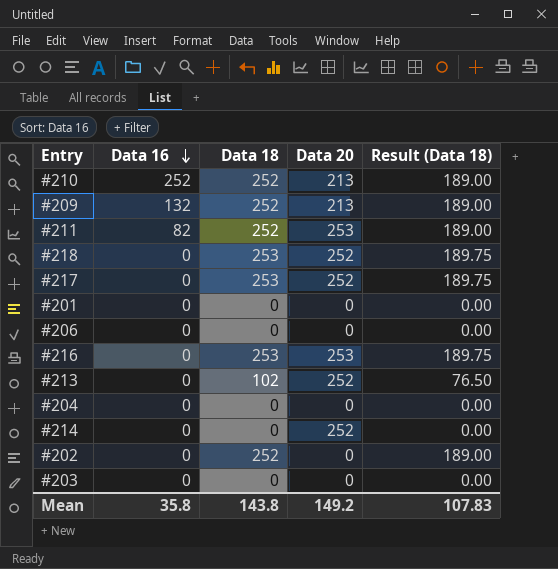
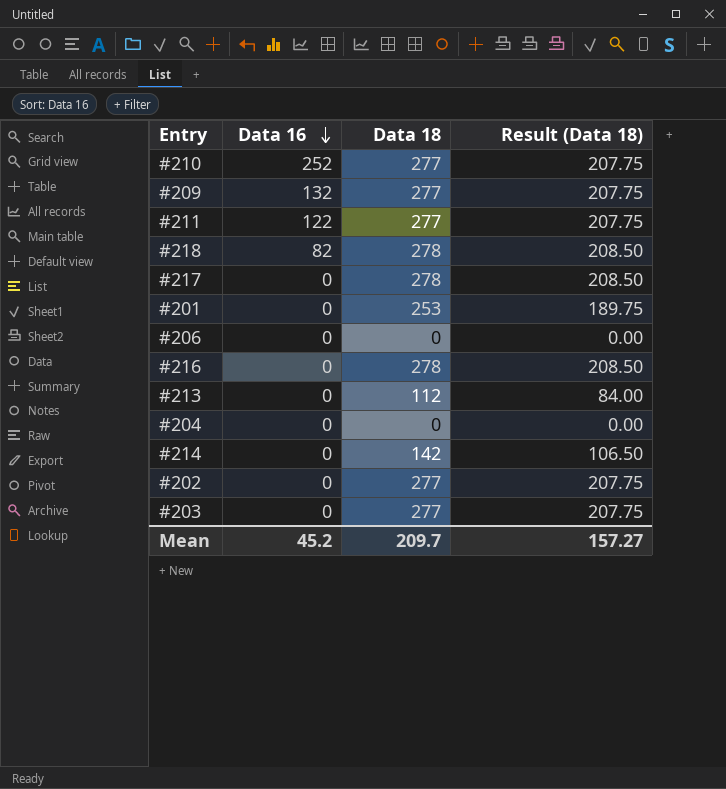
column Data 20 | position: 4 -> none
#210 | Data 18: 252 -> 277
#210 | Result (Data 18): 189.00 -> 207.75
#209 | Data 18: 252 -> 277
#209 | Result (Data 18): 189.00 -> 207.75
#211 | Data 16: 82 -> 122
#211 | Data 18: 252 -> 277
#211 | Result (Data 18): 189.00 -> 207.75
#218 | Data 16: 0 -> 82
#218 | Data 18: 253 -> 278
#218 | Result (Data 18): 189.75 -> 208.50
#217 | Data 18: 253 -> 278
#217 | Result (Data 18): 189.75 -> 208.50
#201 | Data 18: 0 -> 253
#201 | Result (Data 18): 0.00 -> 189.75
#216 | Data 18: 253 -> 278
#216 | Result (Data 18): 189.75 -> 208.50
#213 | Data 18: 102 -> 112
#213 | Result (Data 18): 76.50 -> 84.00
#214 | Data 18: 0 -> 142
#214 | Result (Data 18): 0.00 -> 106.50
#202 | Data 18: 252 -> 277
#202 | Result (Data 18): 189.00 -> 207.75
#203 | Data 18: 0 -> 277
#203 | Result (Data 18): 0.00 -> 207.75
Mean | Data 16: 35.8 -> 45.2
Mean | Data 18: 143.8 -> 209.7
Mean | Result (Data 18): 107.83 -> 157.27

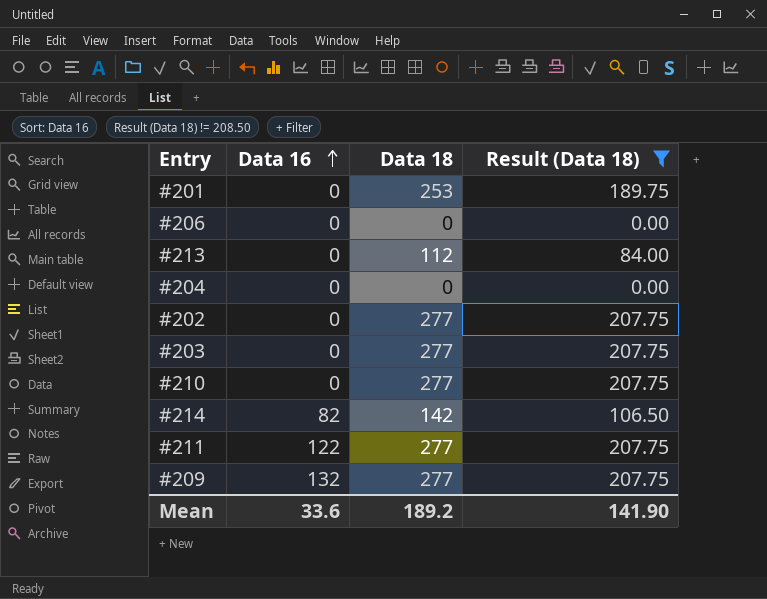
filter: none -> Result (Data 18) != 208.50
row order: Data 16 descending -> Data 16 ascending
#210 | Data 16: 252 -> 0
#214 | Data 16: 0 -> 82
Mean | Data 16: 45.2 -> 33.6
Mean | Data 18: 209.7 -> 189.2
Mean | Result (Data 18): 157.27 -> 141.90

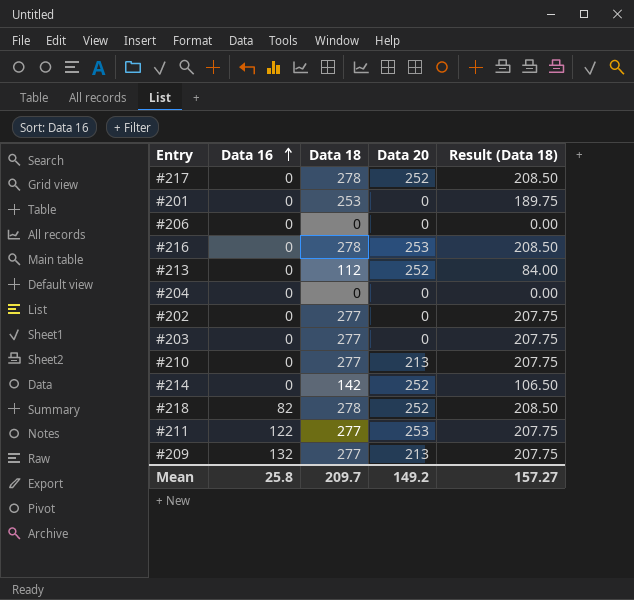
filter: Result (Data 18) != 208.50 -> none
column Data 20 | position: none -> 4
#214 | Data 16: 82 -> 0
Mean | Data 16: 33.6 -> 25.8
Mean | Data 18: 189.2 -> 209.7
Mean | Result (Data 18): 141.90 -> 157.27

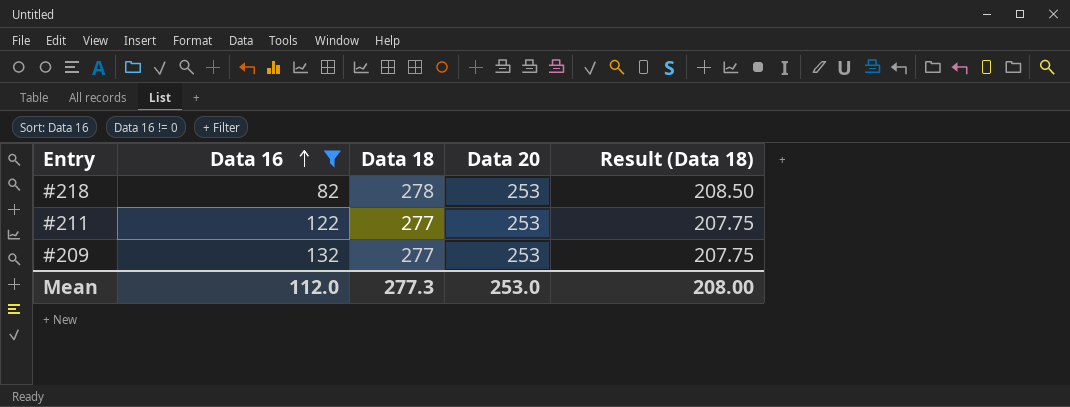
filter: none -> Data 16 != 0
#218 | Data 20: 252 -> 253
#209 | Data 20: 213 -> 253
Mean | Data 16: 25.8 -> 112.0
Mean | Data 18: 209.7 -> 277.3
Mean | Data 20: 149.2 -> 253.0
Mean | Result (Data 18): 157.27 -> 208.00

